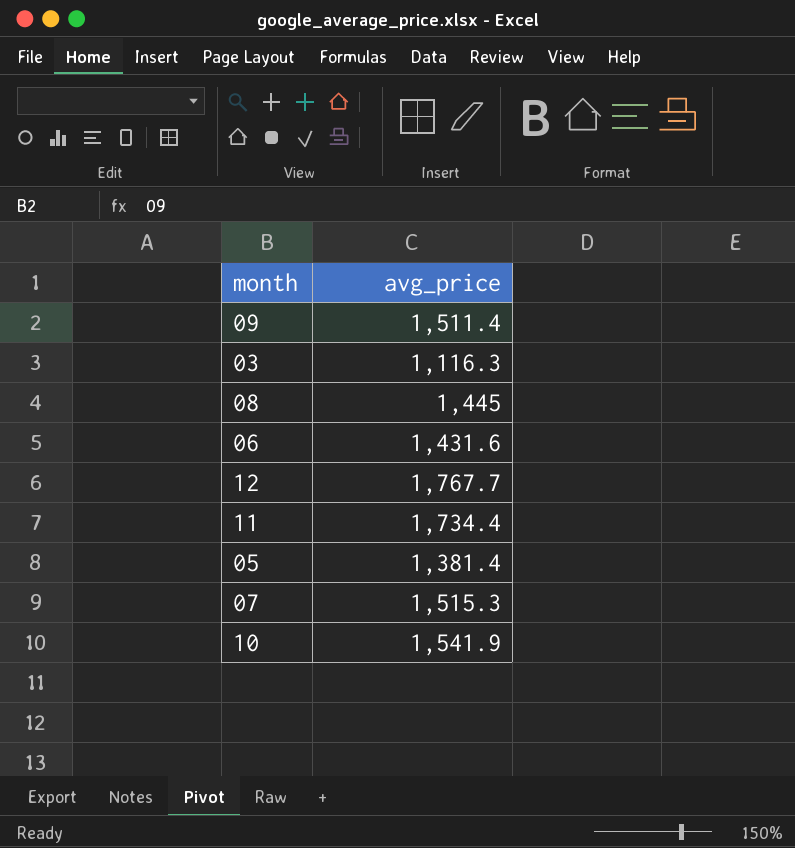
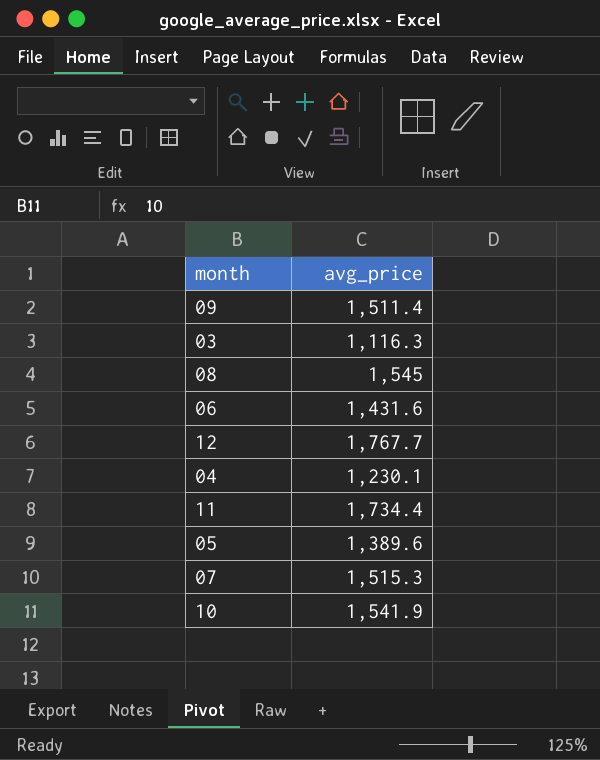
08 | avg_price: 1,445 -> 1,545
row 04: none -> 1,230.1
05 | avg_price: 1,381.4 -> 1,389.6

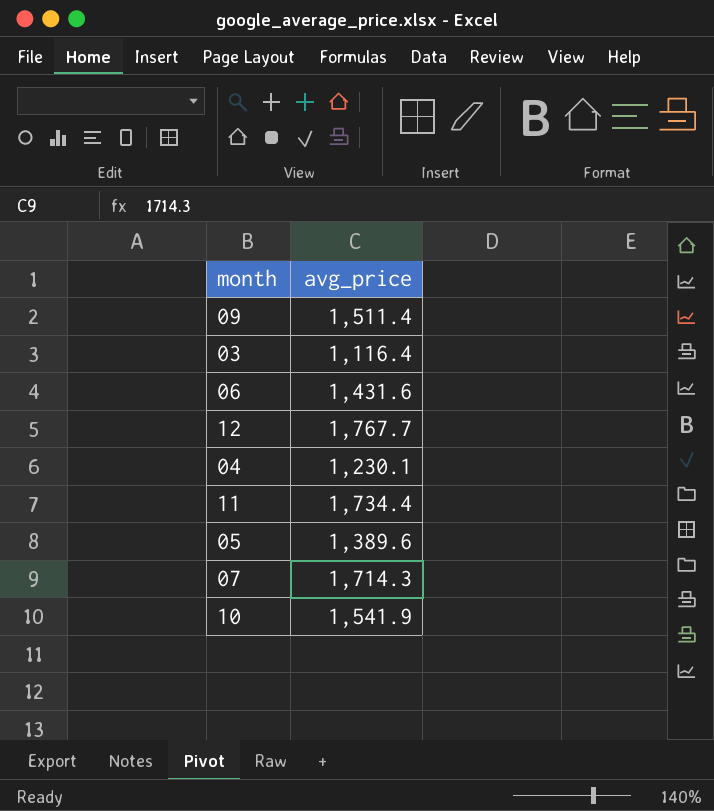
row 08: 1,545 -> none
03 | avg_price: 1,116.3 -> 1,116.4
07 | avg_price: 1,515.3 -> 1,714.3

